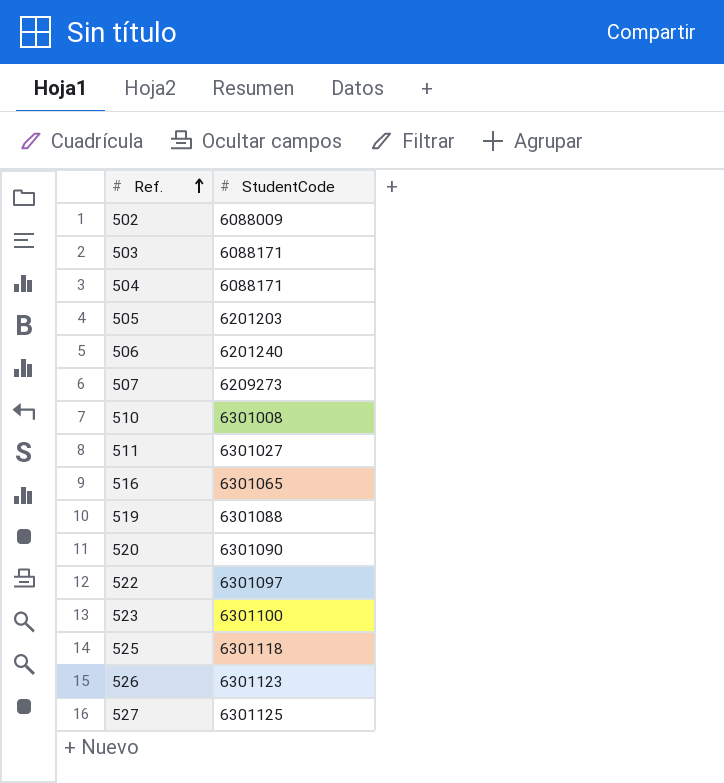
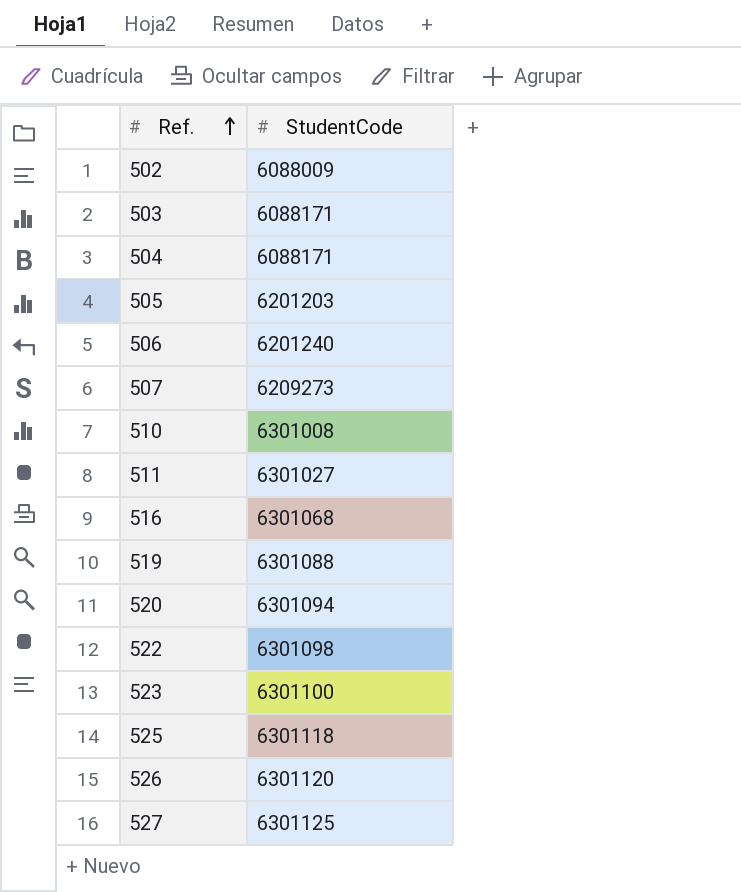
516 | StudentCode: 6301065 -> 6301068
520 | StudentCode: 6301090 -> 6301094
522 | StudentCode: 6301097 -> 6301098
526 | StudentCode: 6301123 -> 6301120

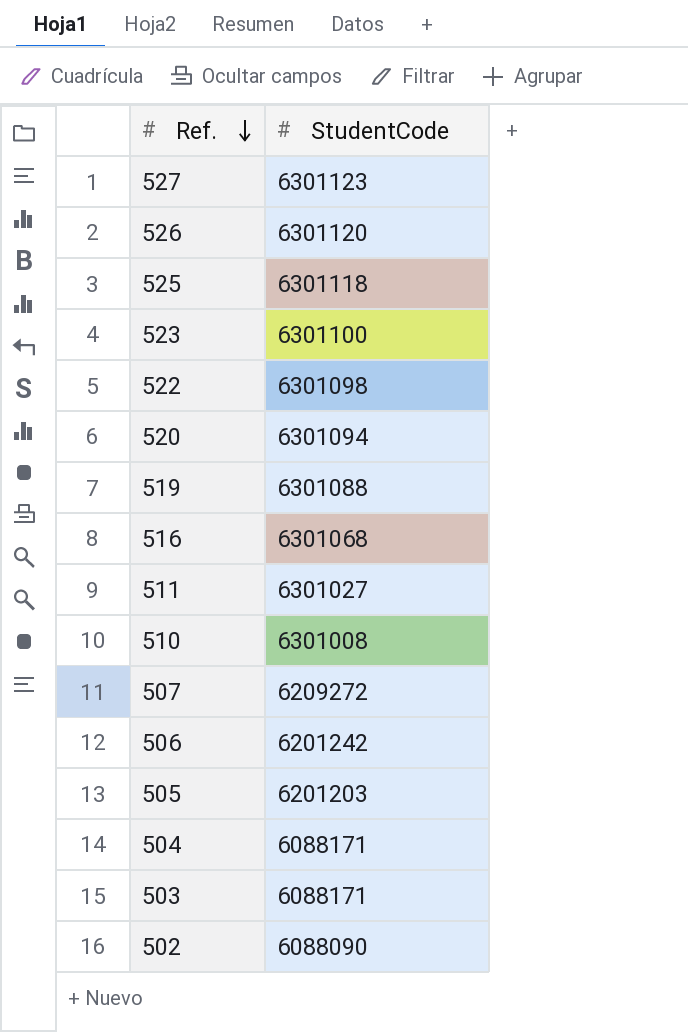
row order: Ref. ascending -> Ref. descending
527 | StudentCode: 6301125 -> 6301123
507 | StudentCode: 6209273 -> 6209272
506 | StudentCode: 6201240 -> 6201242
502 | StudentCode: 6088009 -> 6088090

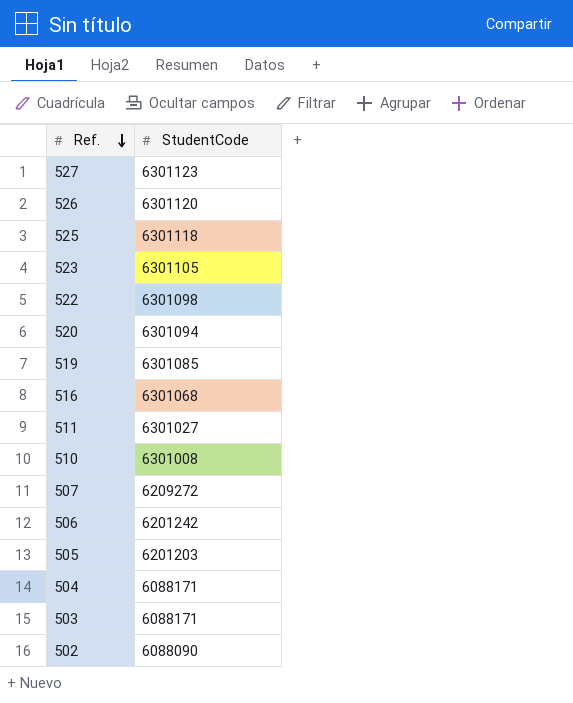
523 | StudentCode: 6301100 -> 6301105
519 | StudentCode: 6301088 -> 6301085

